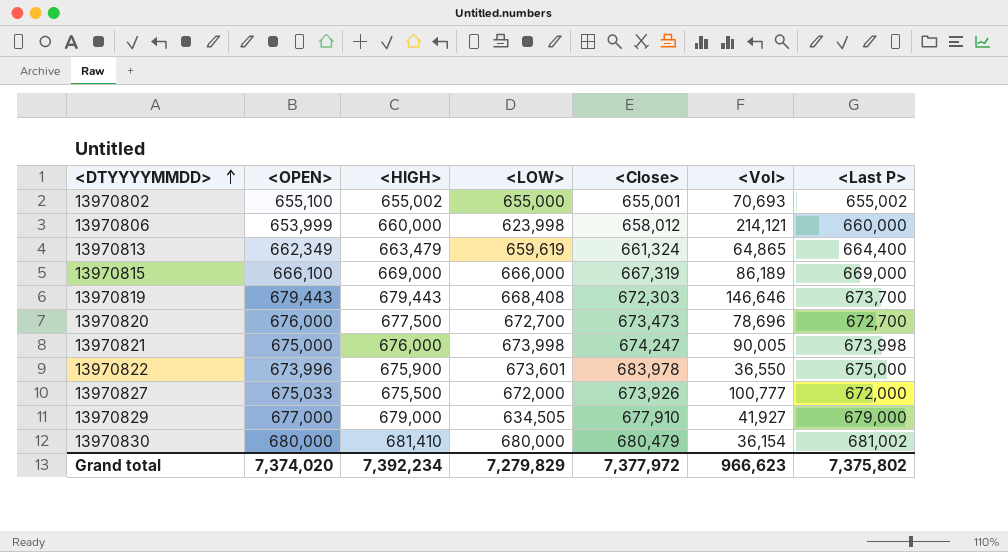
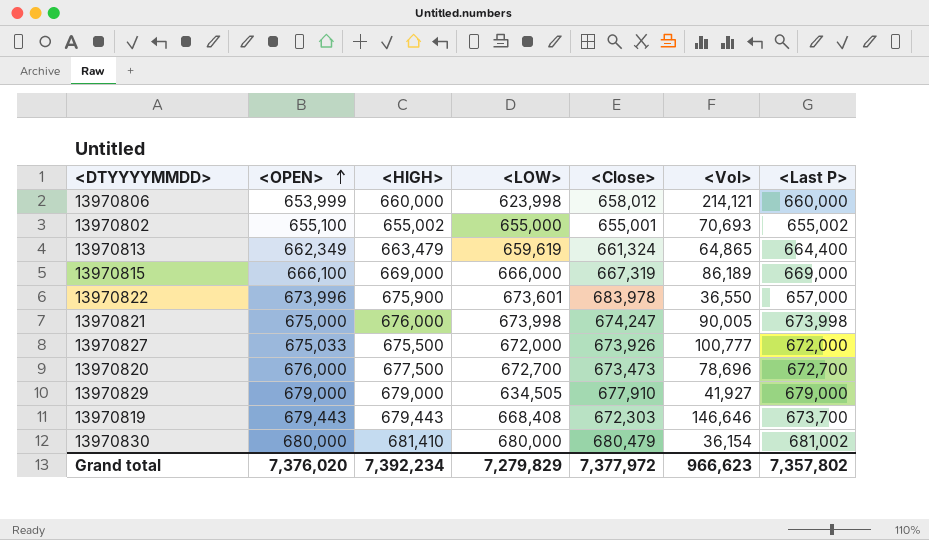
row order: <DTYYYYMMDD> ascending -> <OPEN> ascending
13970822 | <Last P>: 675,000 -> 657,000
13970829 | <OPEN>: 677,000 -> 679,000
Grand total | <OPEN>: 7,374,020 -> 7,376,020
Grand total | <Last P>: 7,375,802 -> 7,357,802

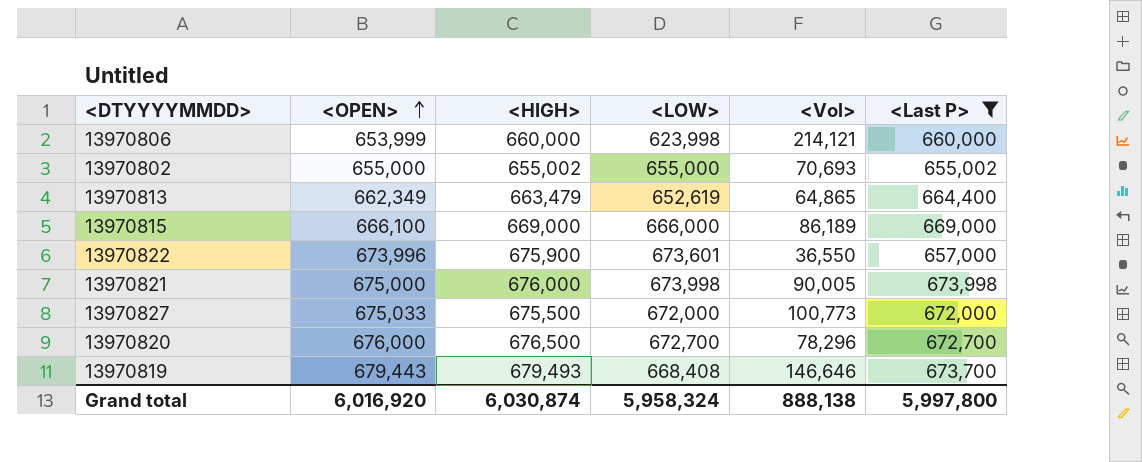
filter: none -> <Last P> <= 673,998
column <Close> | position: 5 -> none
13970802 | <OPEN>: 655,100 -> 655,000
13970813 | <LOW>: 659,619 -> 652,619
13970827 | <Vol>: 100,777 -> 100,773
13970820 | <HIGH>: 677,500 -> 676,500
13970820 | <Vol>: 78,696 -> 78,296
13970819 | <HIGH>: 679,443 -> 679,493
Grand total | <OPEN>: 7,376,020 -> 6,016,920
Grand total | <HIGH>: 7,392,234 -> 6,030,874
Grand total | <LOW>: 7,279,829 -> 5,958,324
Grand total | <Vol>: 966,623 -> 888,138
Grand total | <Last P>: 7,357,802 -> 5,997,800

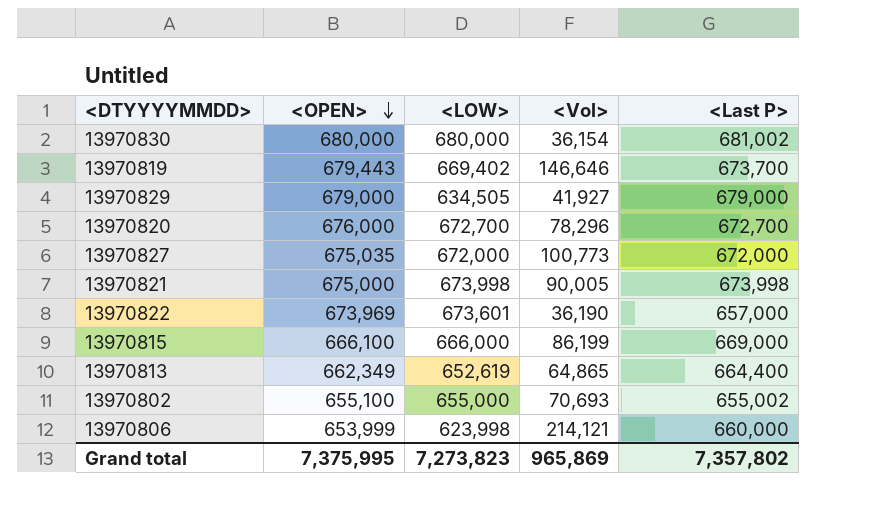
filter: <Last P> <= 673,998 -> none
row order: <OPEN> ascending -> <OPEN> descending
column <HIGH> | position: 3 -> none
13970819 | <LOW>: 668,408 -> 669,402
13970827 | <OPEN>: 675,033 -> 675,035
13970822 | <OPEN>: 673,996 -> 673,969
13970822 | <Vol>: 36,550 -> 36,190
13970815 | <Vol>: 86,189 -> 86,199
13970802 | <OPEN>: 655,000 -> 655,100
Grand total | <OPEN>: 6,016,920 -> 7,375,995
Grand total | <LOW>: 5,958,324 -> 7,273,823
Grand total | <Vol>: 888,138 -> 965,869
Grand total | <Last P>: 5,997,800 -> 7,357,802

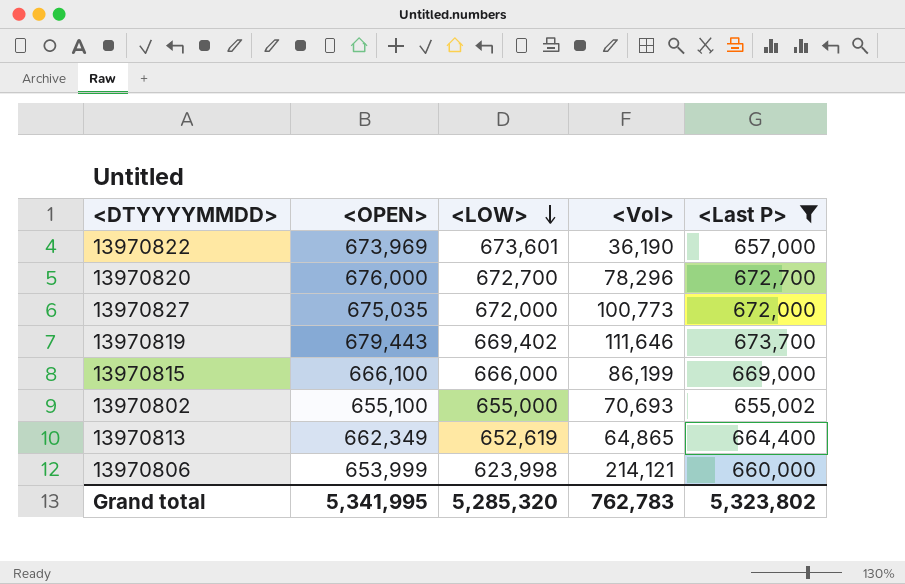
filter: none -> <Last P> <= 673,700
row order: <OPEN> descending -> <LOW> descending
13970819 | <Vol>: 146,646 -> 111,646
Grand total | <OPEN>: 7,375,995 -> 5,341,995
Grand total | <LOW>: 7,273,823 -> 5,285,320
Grand total | <Vol>: 965,869 -> 762,783
Grand total | <Last P>: 7,357,802 -> 5,323,802

